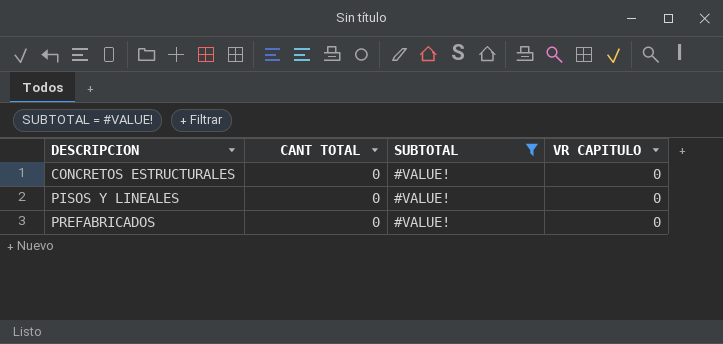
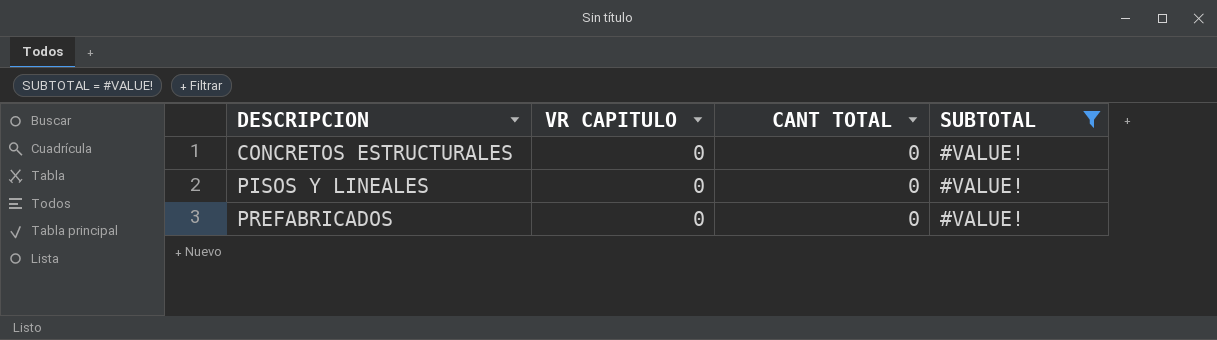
column VR CAPITULO | position: 4 -> 2

